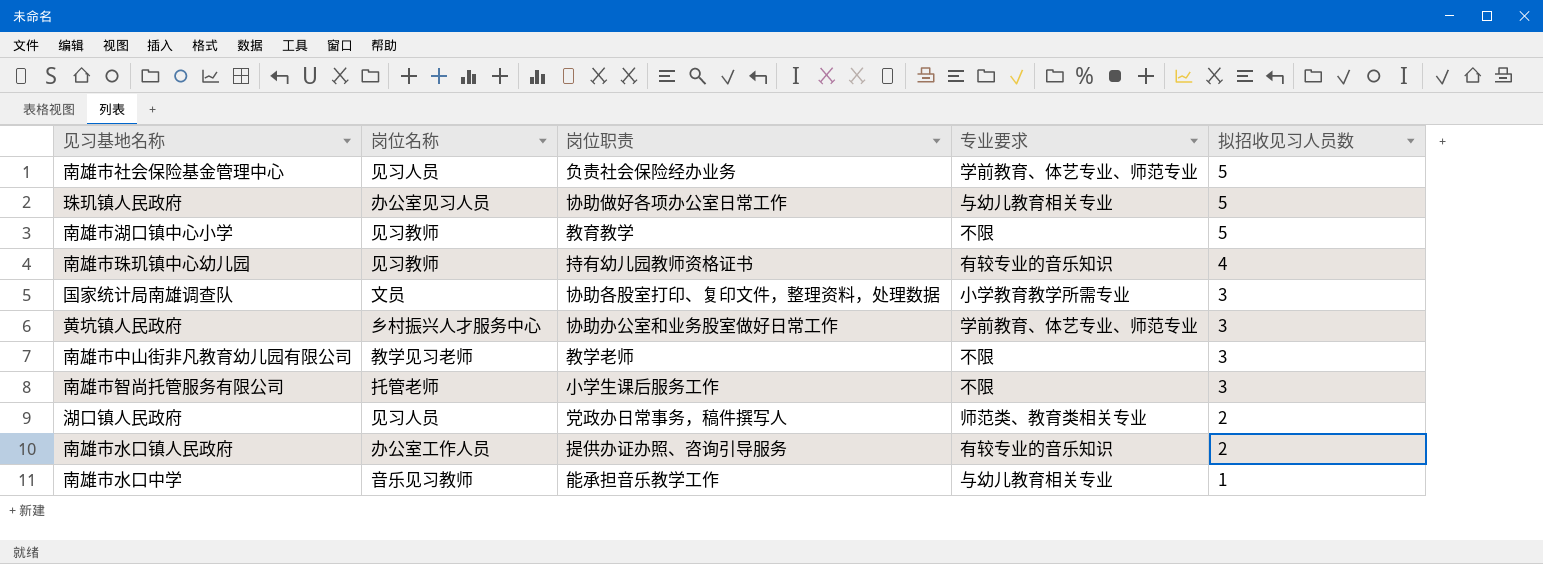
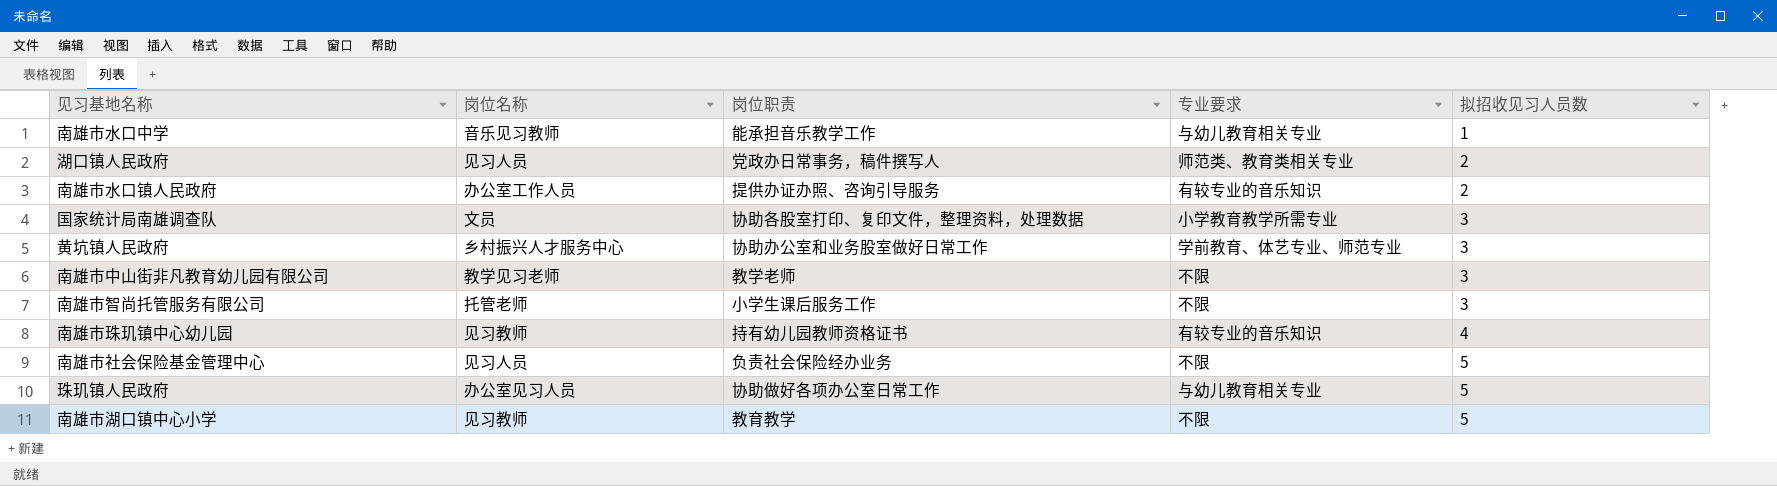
row order: 拟招收见习人员数 descending -> 拟招收见习人员数 ascending
南雄市社会保险基金管理中心 | 专业要求: 学前教育、体艺专业、师范专业 -> 不限

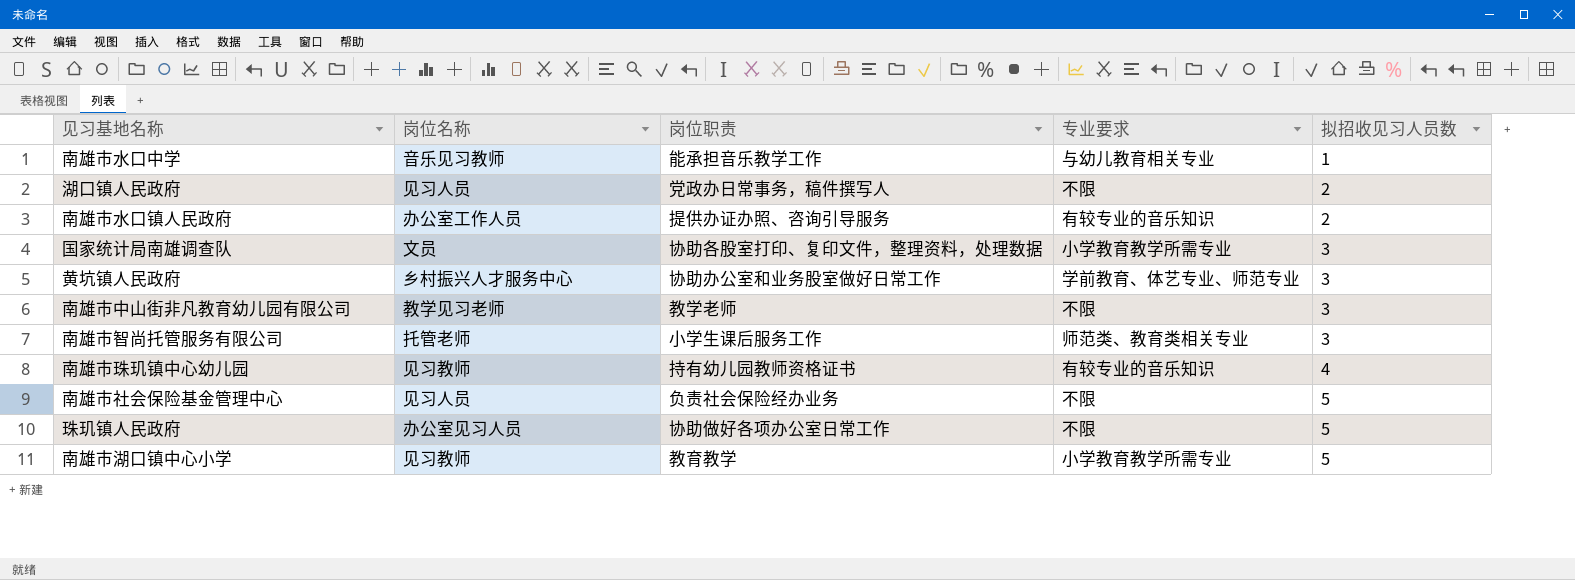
湖口镇人民政府 | 专业要求: 师范类、教育类相关专业 -> 不限
南雄市智尚托管服务有限公司 | 专业要求: 不限 -> 师范类、教育类相关专业
珠玑镇人民政府 | 专业要求: 与幼儿教育相关专业 -> 不限
南雄市湖口镇中心小学 | 专业要求: 不限 -> 小学教育教学所需专业

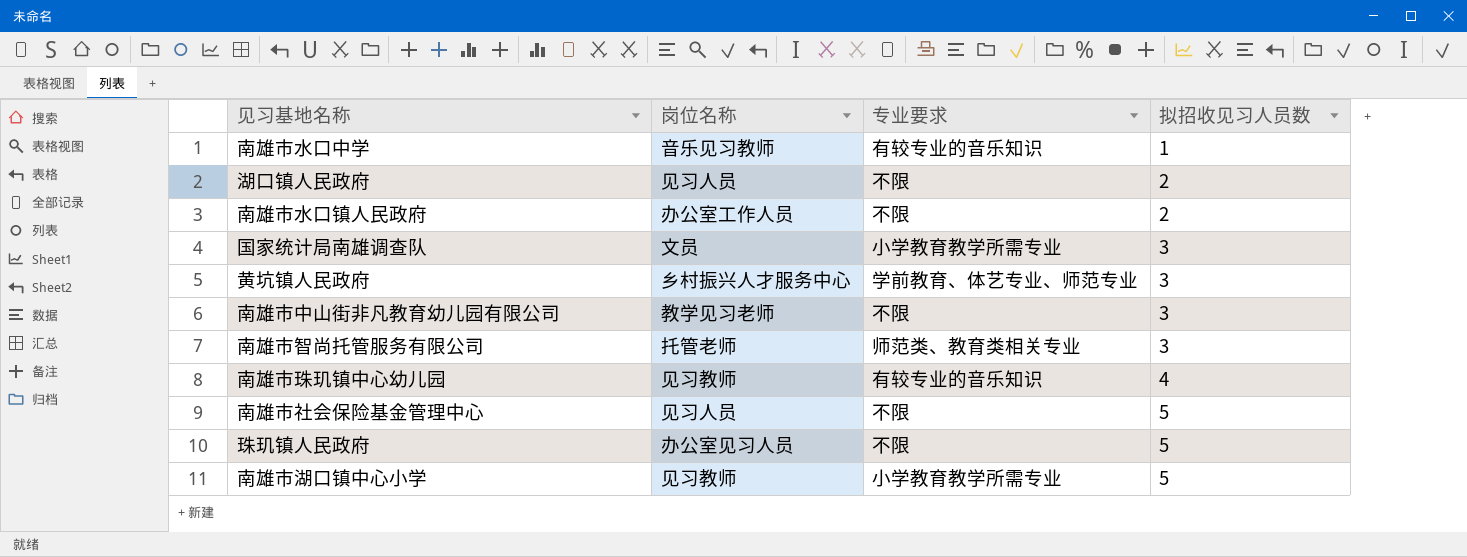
column 岗位职责 | position: 3 -> none
南雄市水口中学 | 专业要求: 与幼儿教育相关专业 -> 有较专业的音乐知识
南雄市水口镇人民政府 | 专业要求: 有较专业的音乐知识 -> 不限

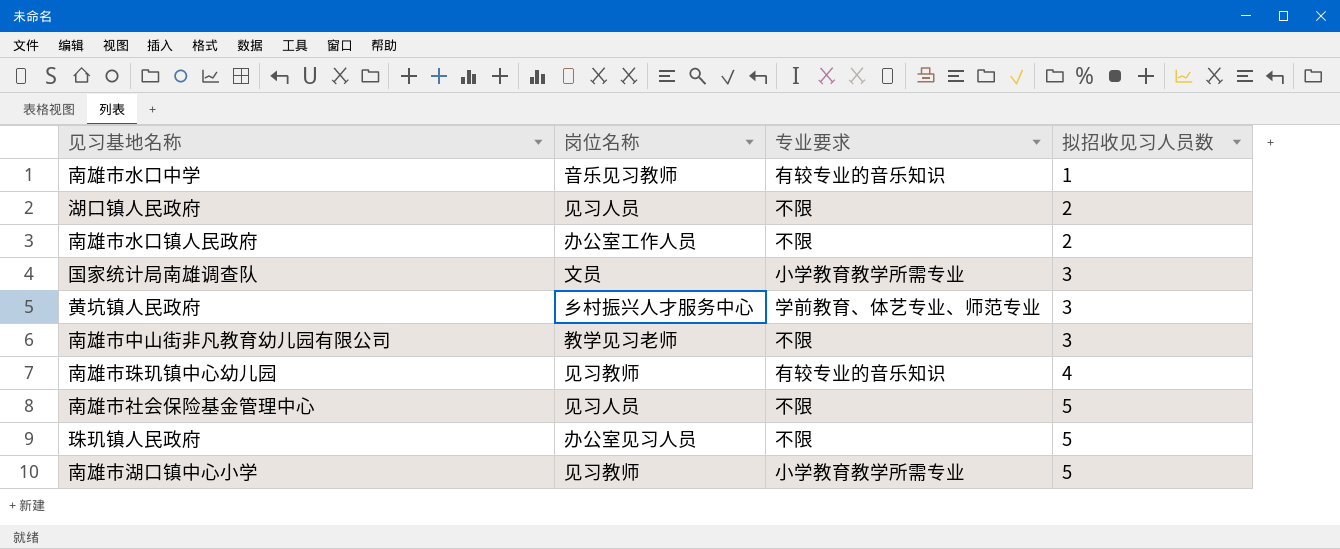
row 南雄市智尚托管服务有限公司: 托管老师 | 师范类、教育类相关专业 | 3 -> none

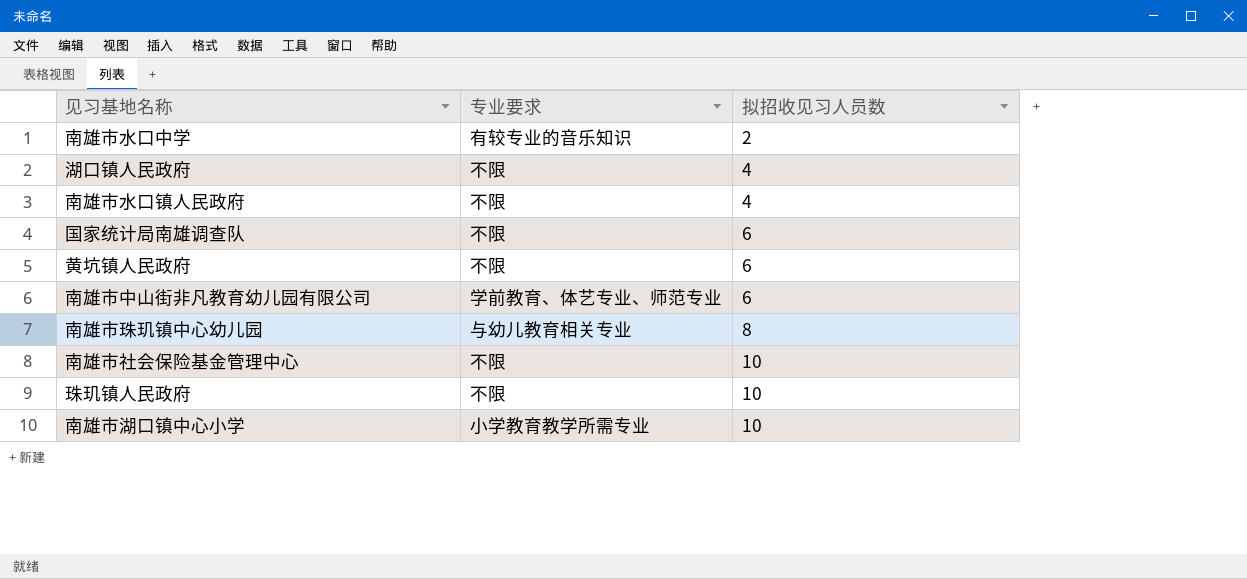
column 岗位名称 | position: 2 -> none
南雄市水口中学 | 拟招收见习人员数: 1 -> 2
湖口镇人民政府 | 拟招收见习人员数: 2 -> 4
南雄市水口镇人民政府 | 拟招收见习人员数: 2 -> 4
国家统计局南雄调查队 | 专业要求: 小学教育教学所需专业 -> 不限
国家统计局南雄调查队 | 拟招收见习人员数: 3 -> 6
黄坑镇人民政府 | 专业要求: 学前教育、体艺专业、师范专业 -> 不限
黄坑镇人民政府 | 拟招收见习人员数: 3 -> 6
南雄市中山街非凡教育幼儿园有限公司 | 专业要求: 不限 -> 学前教育、体艺专业、师范专业
南雄市中山街非凡教育幼儿园有限公司 | 拟招收见习人员数: 3 -> 6
南雄市珠玑镇中心幼儿园 | 专业要求: 有较专业的音乐知识 -> 与幼儿教育相关专业
南雄市珠玑镇中心幼儿园 | 拟招收见习人员数: 4 -> 8
南雄市社会保险基金管理中心 | 拟招收见习人员数: 5 -> 10
珠玑镇人民政府 | 拟招收见习人员数: 5 -> 10
南雄市湖口镇中心小学 | 拟招收见习人员数: 5 -> 10

